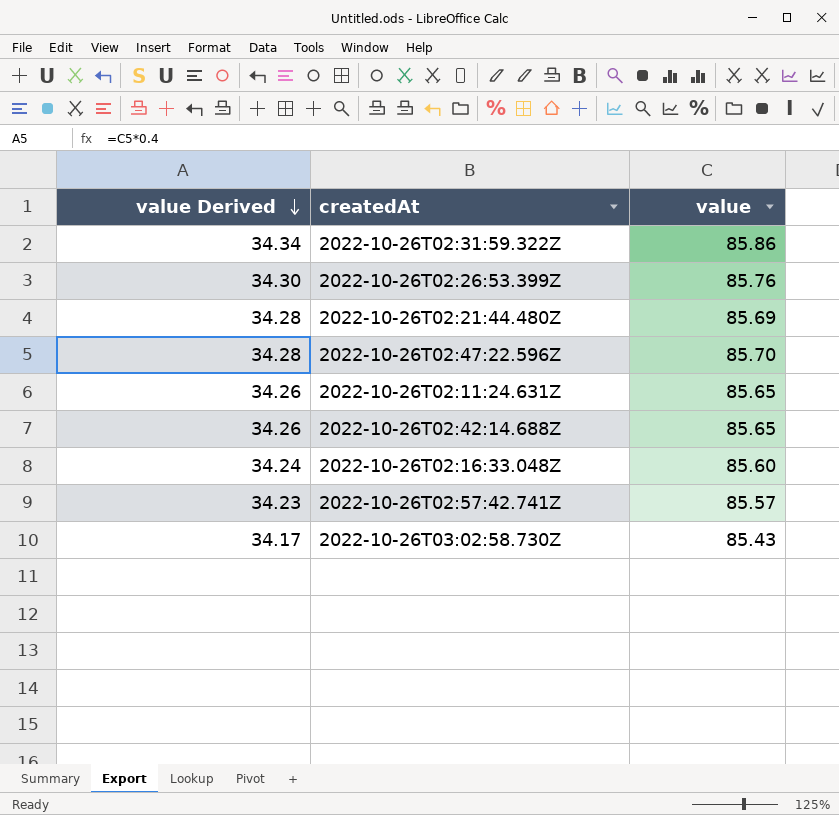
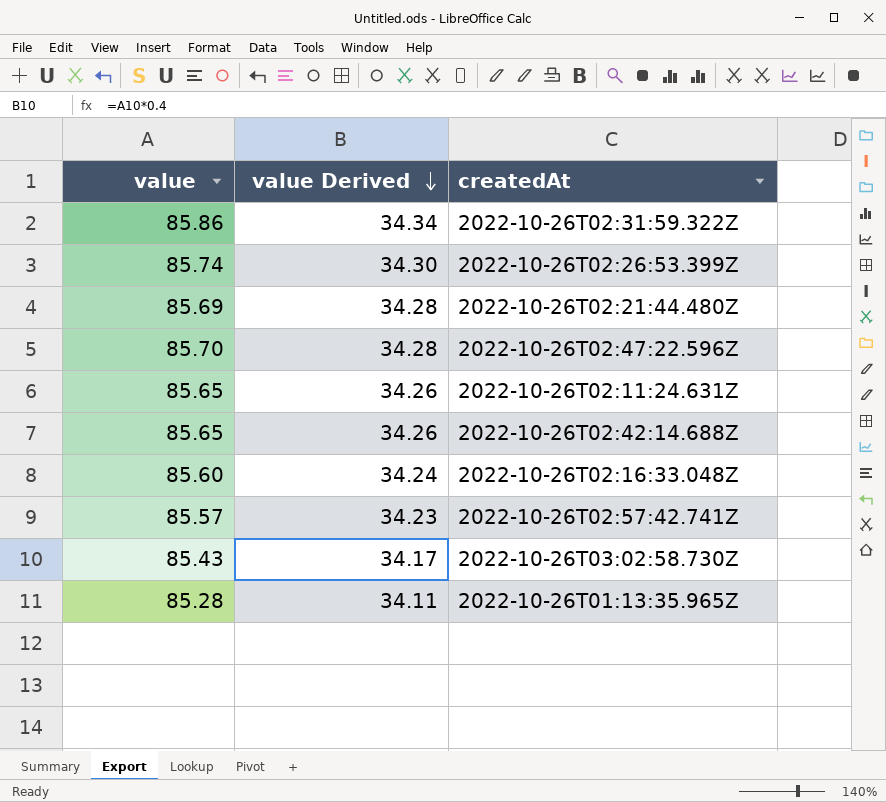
column value | position: 3 -> 1
2022-10-26T02:26:53.399Z | value: 85.76 -> 85.74
row 2022-10-26T01:13:35.965Z: none -> 85.28 | 34.11

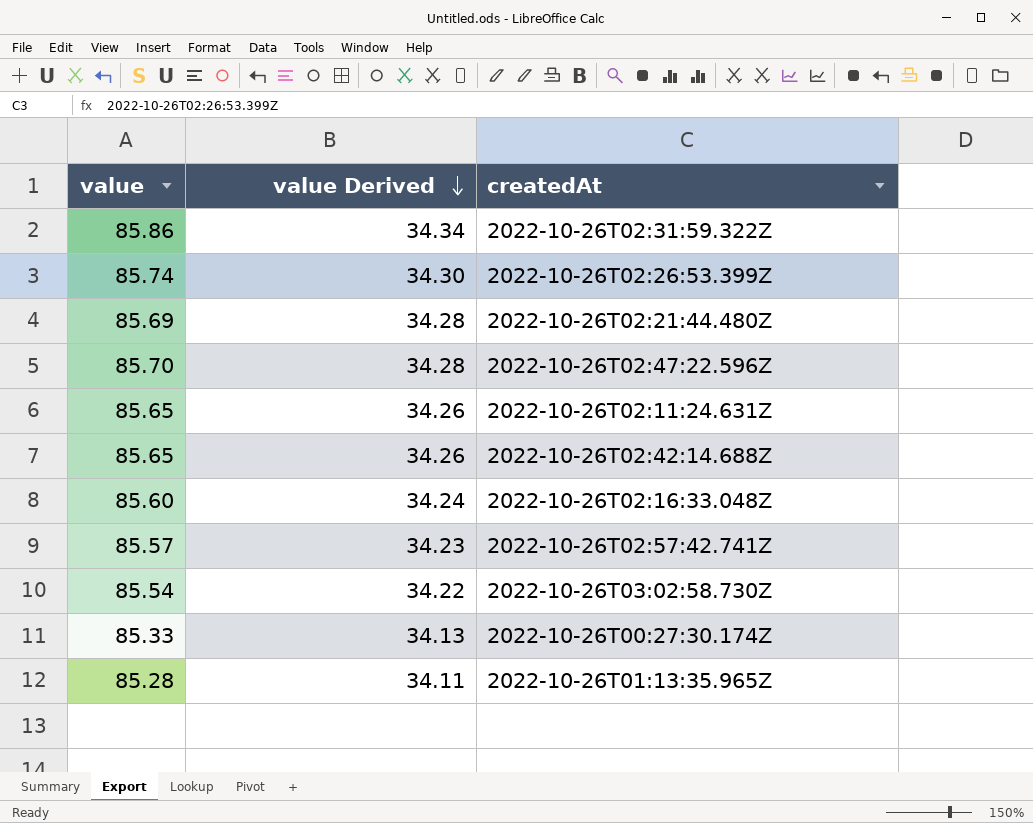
2022-10-26T03:02:58.730Z | value: 85.43 -> 85.54
2022-10-26T03:02:58.730Z | value Derived: 34.17 -> 34.22
row 2022-10-26T00:27:30.174Z: none -> 85.33 | 34.13

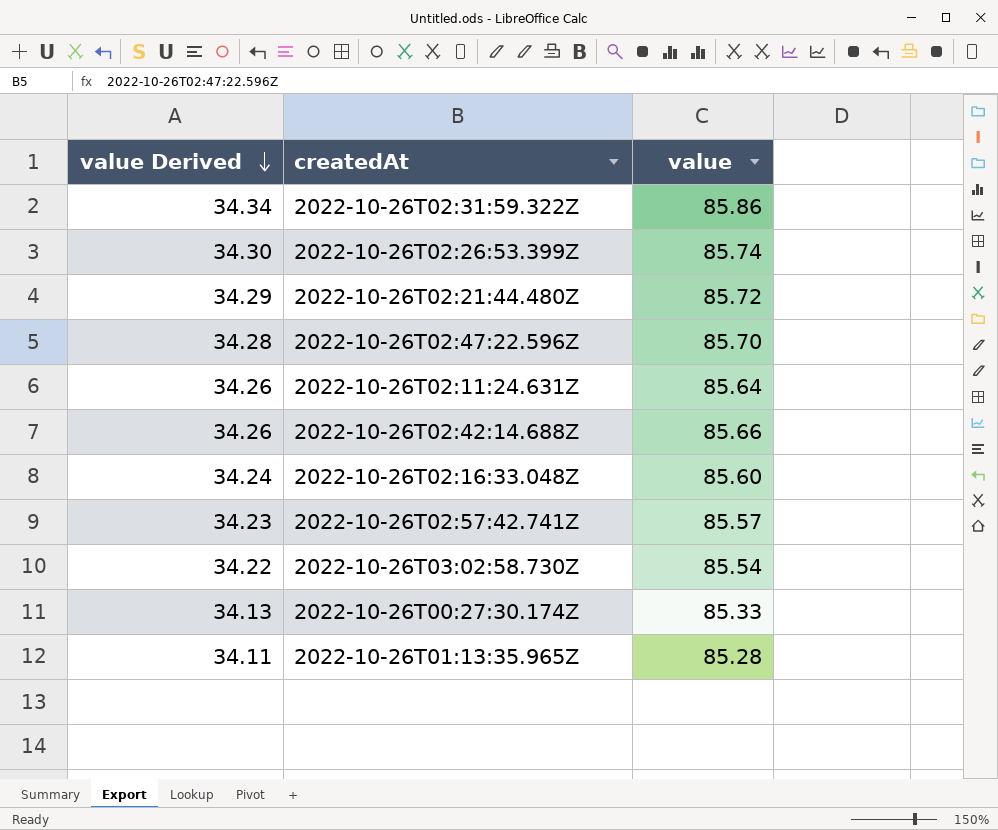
column value | position: 1 -> 3
2022-10-26T02:21:44.480Z | value Derived: 34.28 -> 34.29
2022-10-26T02:21:44.480Z | value: 85.69 -> 85.72
2022-10-26T02:11:24.631Z | value: 85.65 -> 85.64
2022-10-26T02:42:14.688Z | value: 85.65 -> 85.66

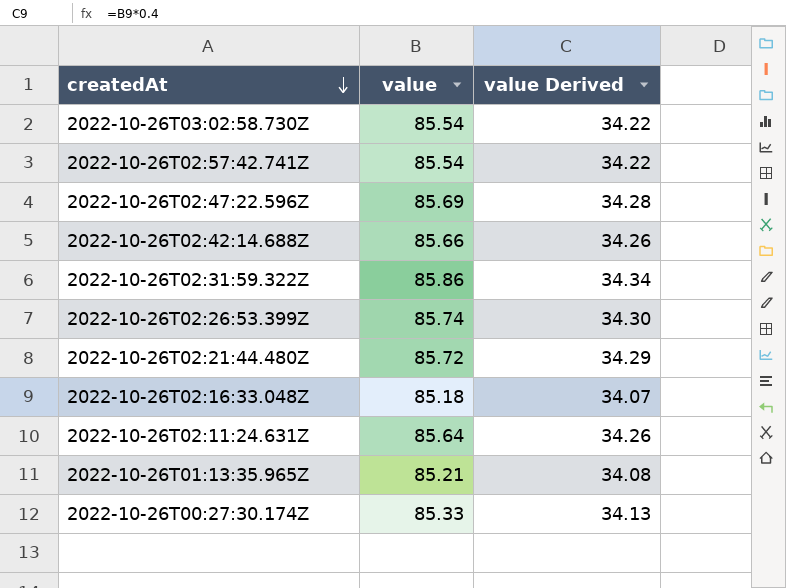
row order: value Derived descending -> createdAt descending
column value Derived | position: 1 -> 3
2022-10-26T02:57:42.741Z | value: 85.57 -> 85.54
2022-10-26T02:57:42.741Z | value Derived: 34.23 -> 34.22
2022-10-26T02:47:22.596Z | value: 85.70 -> 85.69
2022-10-26T02:16:33.048Z | value: 85.60 -> 85.18
2022-10-26T02:16:33.048Z | value Derived: 34.24 -> 34.07
2022-10-26T01:13:35.965Z | value: 85.28 -> 85.21
2022-10-26T01:13:35.965Z | value Derived: 34.11 -> 34.08

